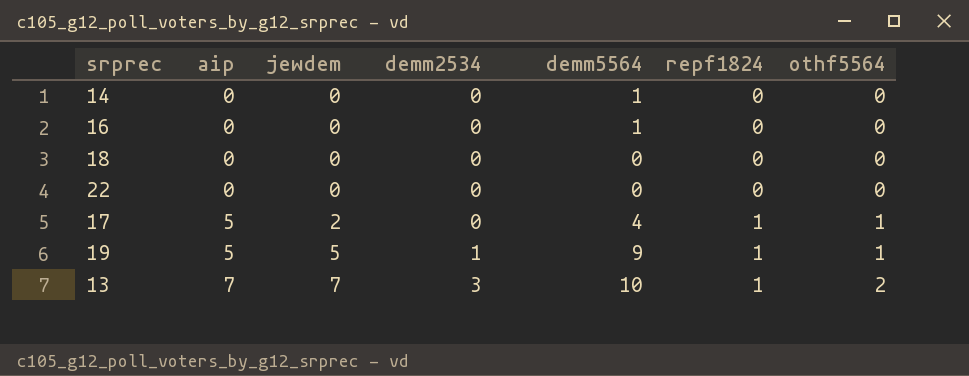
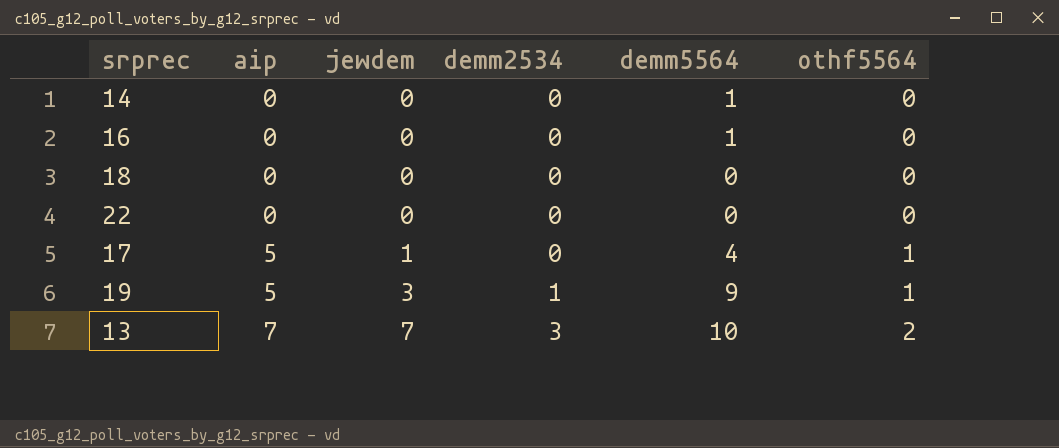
column repf1824 | position: 6 -> none
17 | jewdem: 2 -> 1
19 | jewdem: 5 -> 3

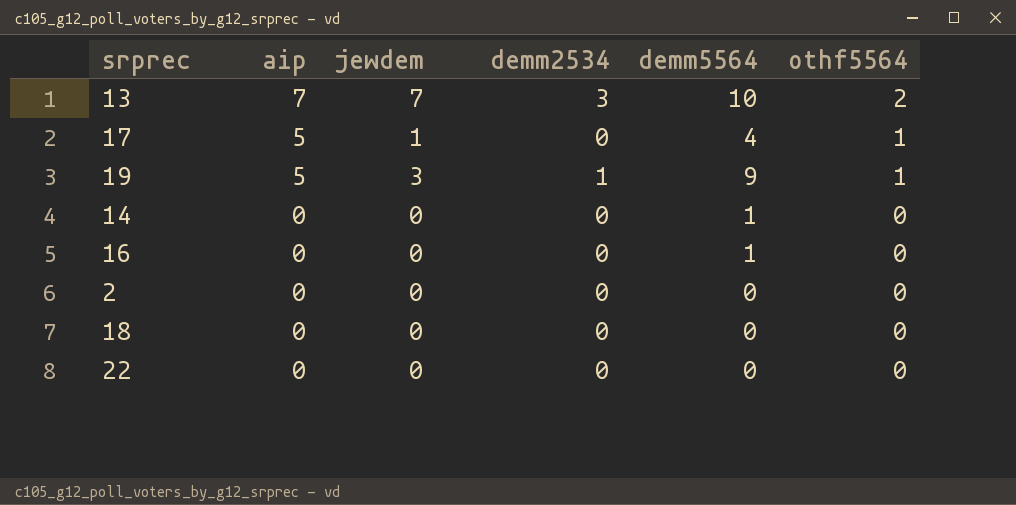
row order: aip ascending -> aip descending
row 2: none -> 0 | 0 | 0 | 0 | 0

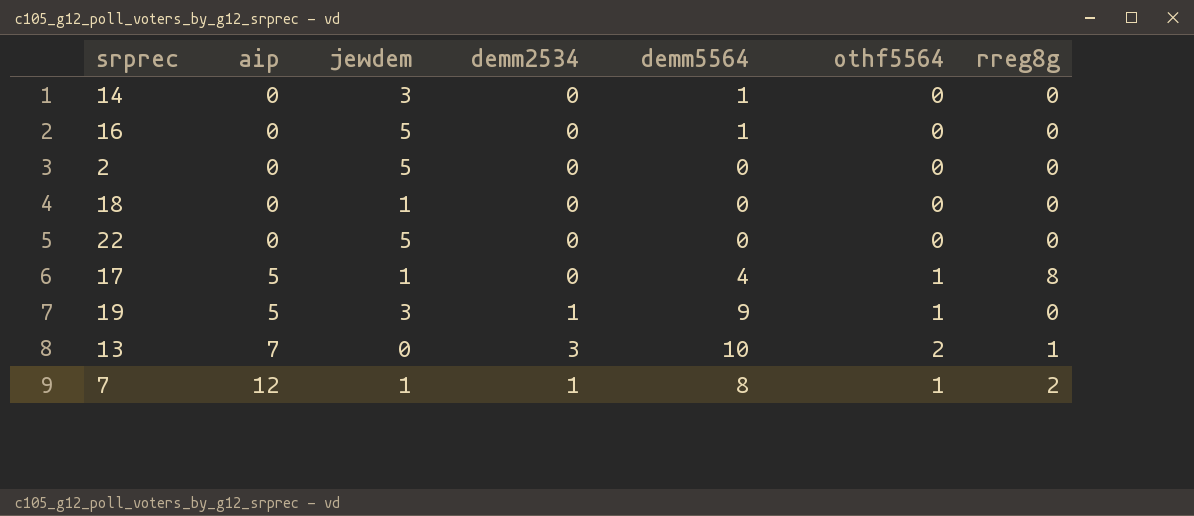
row order: aip descending -> aip ascending
column rreg8g | position: none -> 7
14 | jewdem: 0 -> 3
16 | jewdem: 0 -> 5
2 | jewdem: 0 -> 5
18 | jewdem: 0 -> 1
22 | jewdem: 0 -> 5
13 | jewdem: 7 -> 0
row 7: none -> 12 | 1 | 1 | 8 | 1 | 2

